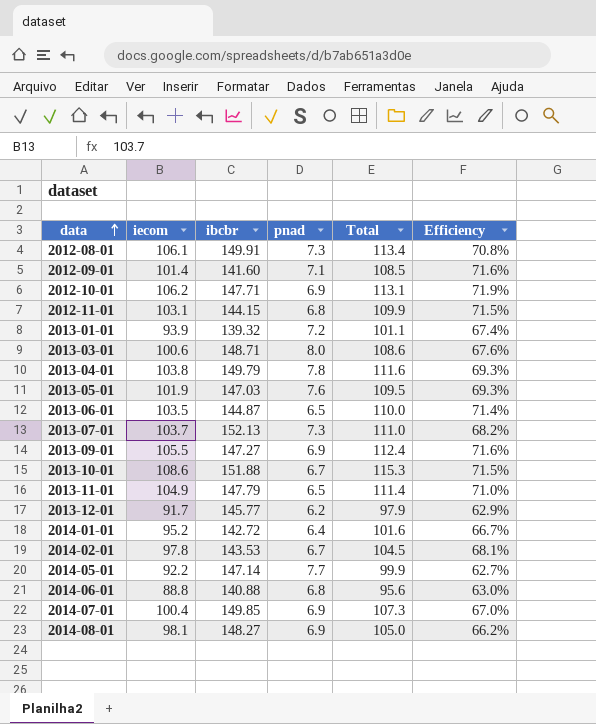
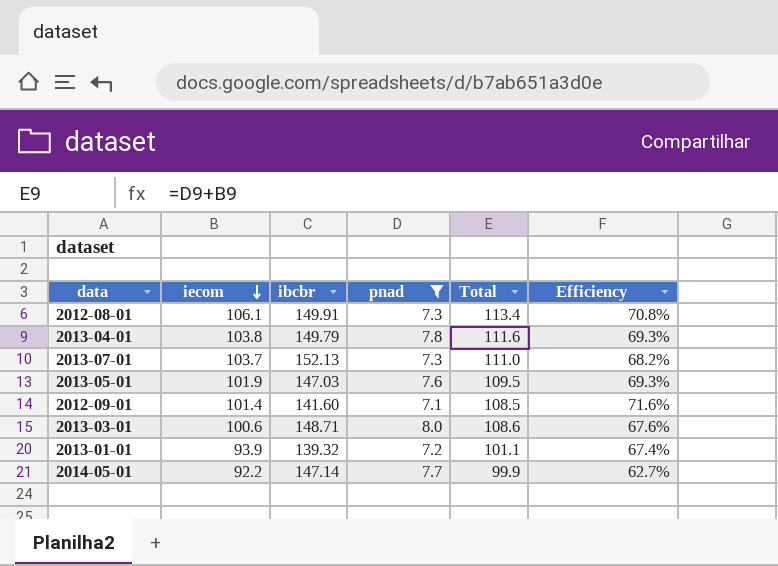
filter: none -> pnad >= 7.1
row order: data ascending -> iecom descending

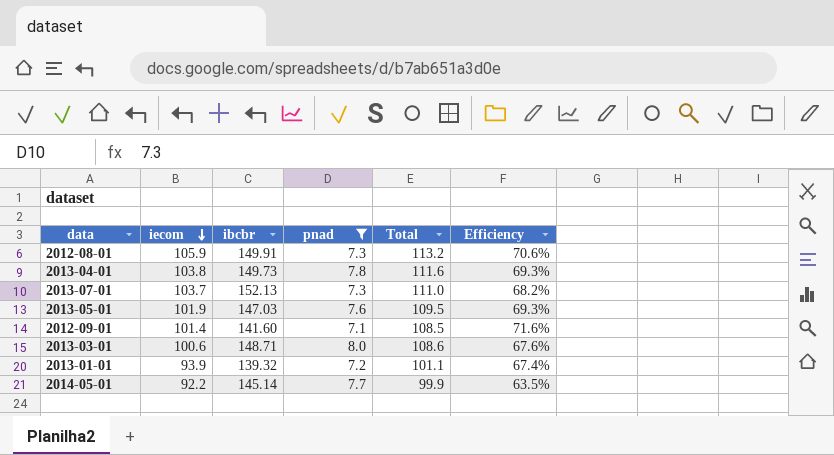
2012-08-01 | iecom: 106.1 -> 105.9
2012-08-01 | Total: 113.4 -> 113.2
2012-08-01 | Efficiency: 70.8% -> 70.6%
2013-04-01 | ibcbr: 149.79 -> 149.73
2014-05-01 | ibcbr: 147.14 -> 145.14
2014-05-01 | Efficiency: 62.7% -> 63.5%

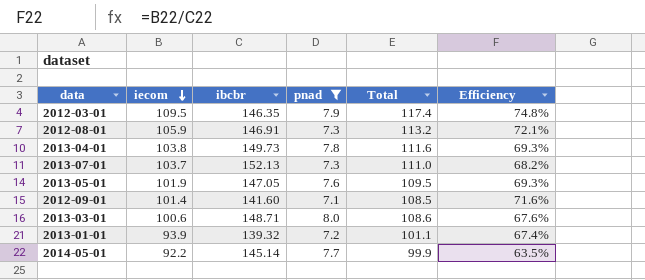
row 2012-03-01: none -> 109.5 | 146.35 | 7.9 | 117.4 | 74.8%
2012-08-01 | ibcbr: 149.91 -> 146.91
2012-08-01 | Efficiency: 70.6% -> 72.1%
2013-05-01 | ibcbr: 147.03 -> 147.05

